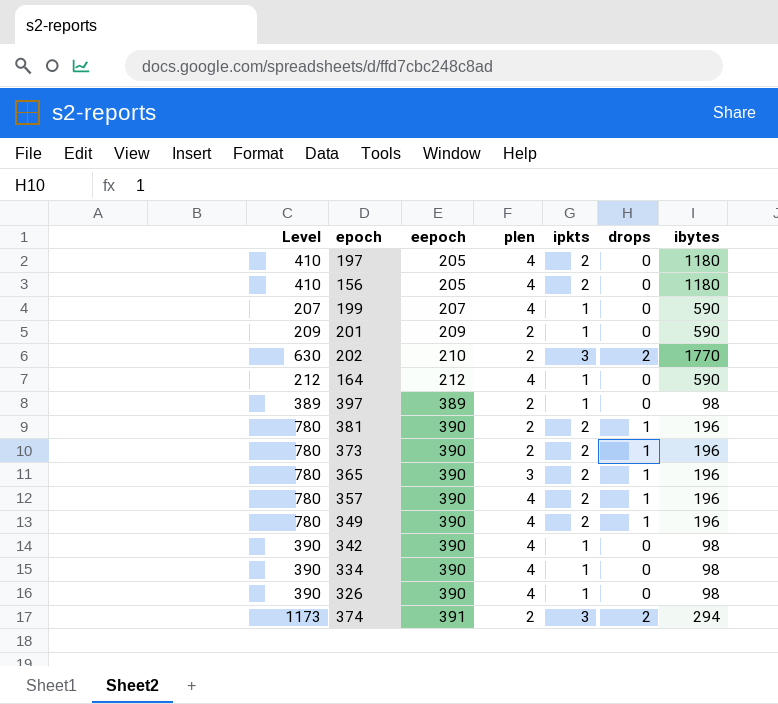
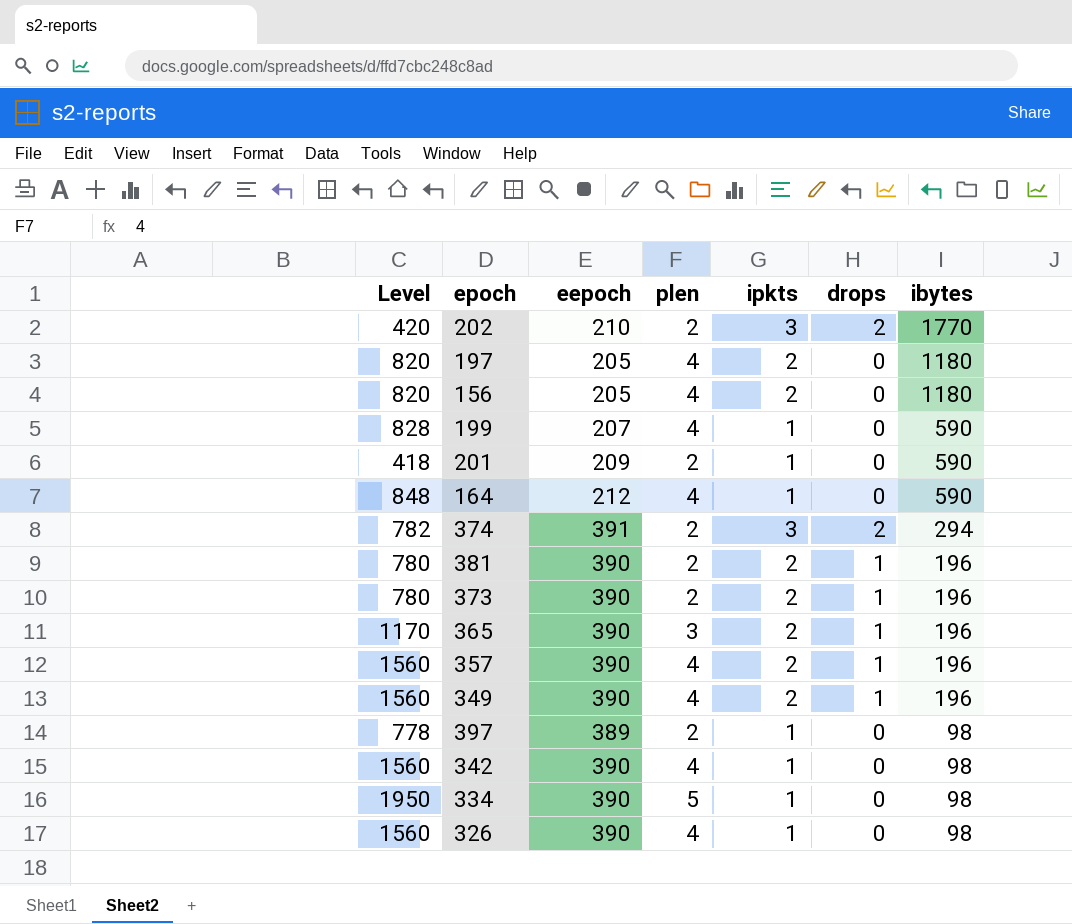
row order: eepoch ascending -> ibytes descending
column Level | formula: [eepoch] * [ipkts] -> [eepoch] * [plen]
334 | plen: 4 -> 5

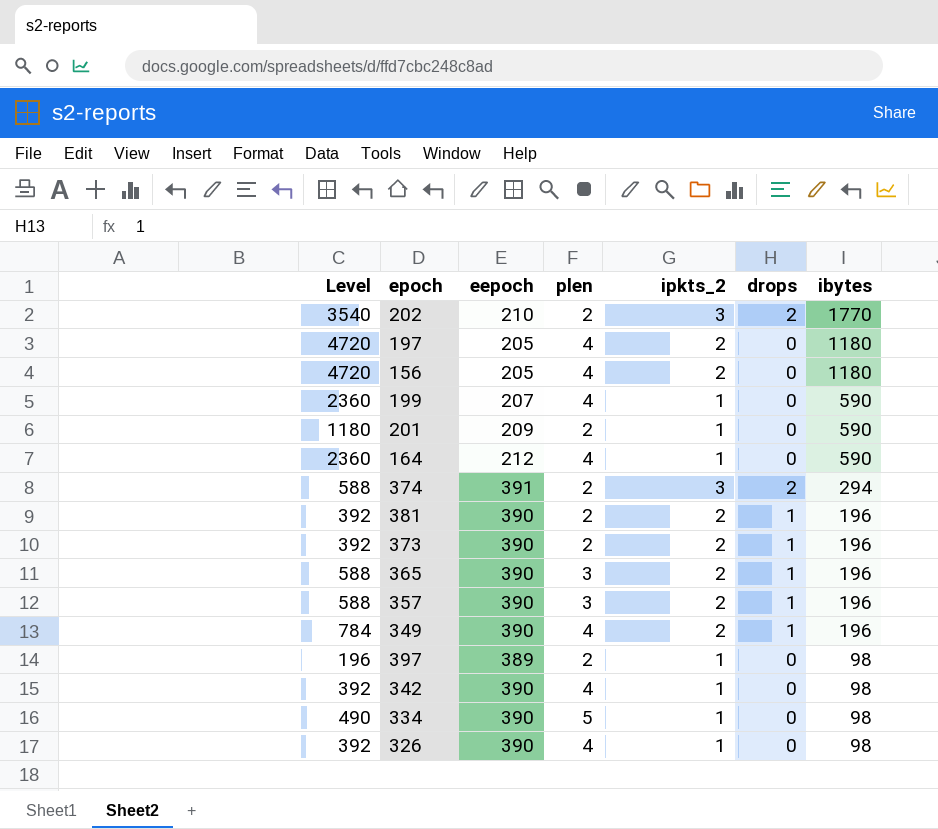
column Level | formula: [eepoch] * [plen] -> [plen] * [ibytes]
column name: ipkts -> ipkts_2
357 | plen: 4 -> 3

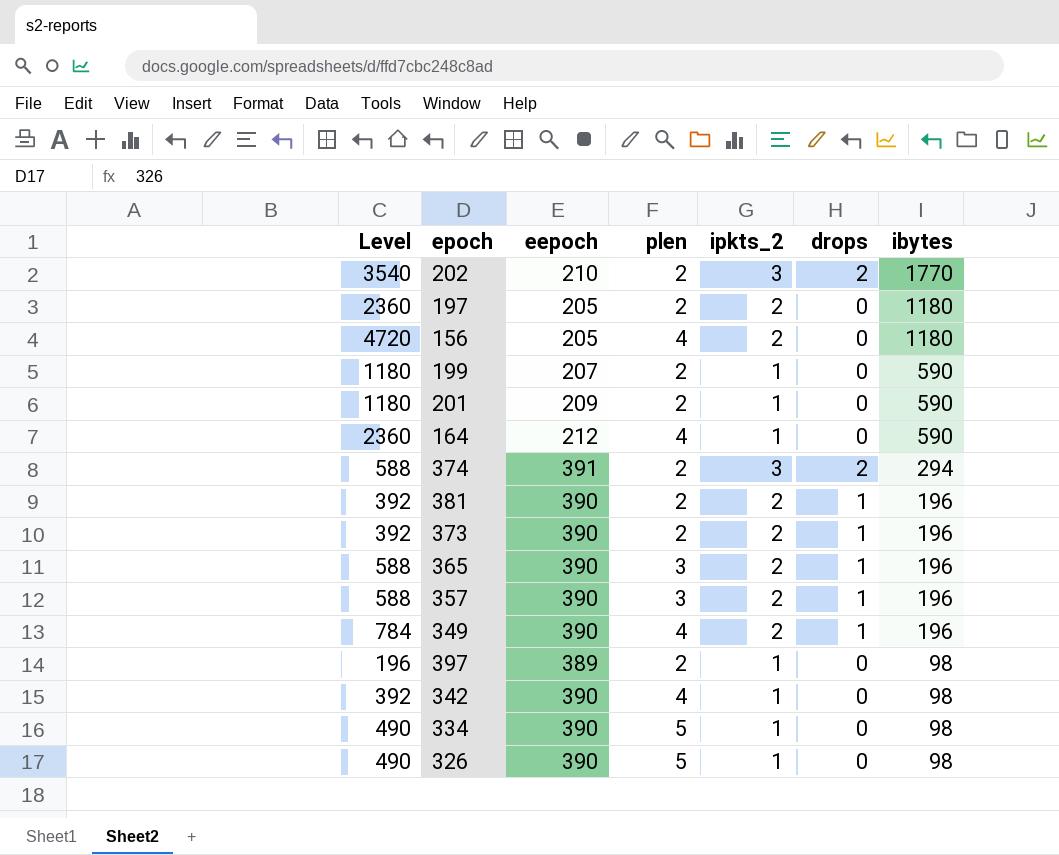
197 | Level: 4720 -> 2360
197 | plen: 4 -> 2
199 | Level: 2360 -> 1180
199 | plen: 4 -> 2
326 | Level: 392 -> 490
326 | plen: 4 -> 5

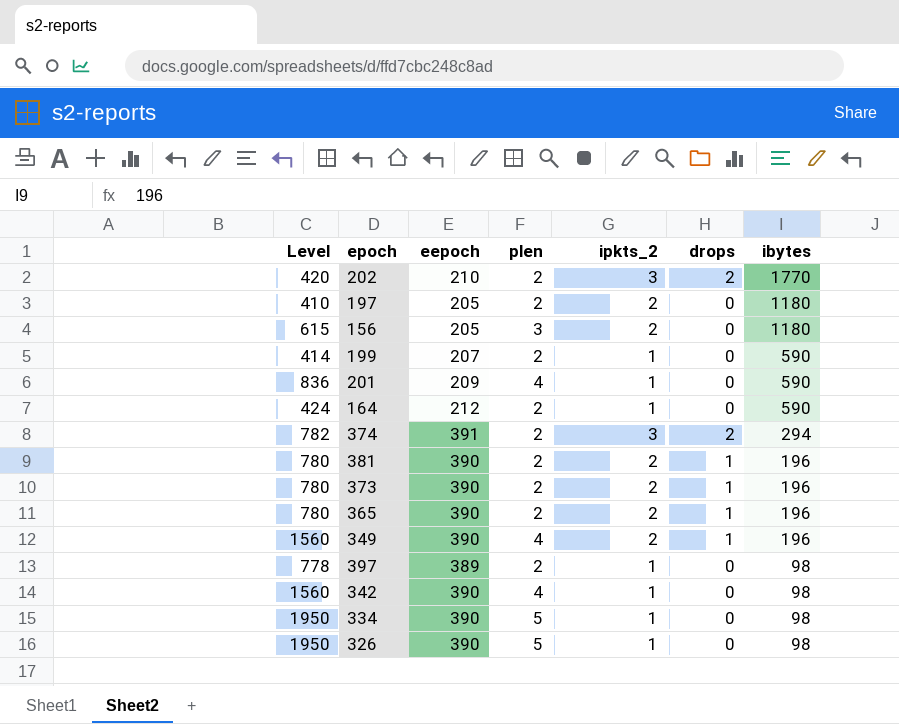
column Level | formula: [plen] * [ibytes] -> [eepoch] * [plen]
row 357: 588 | 390 | 3 | 2 | 1 | 196 -> none
156 | plen: 4 -> 3
201 | plen: 2 -> 4
164 | plen: 4 -> 2
365 | plen: 3 -> 2

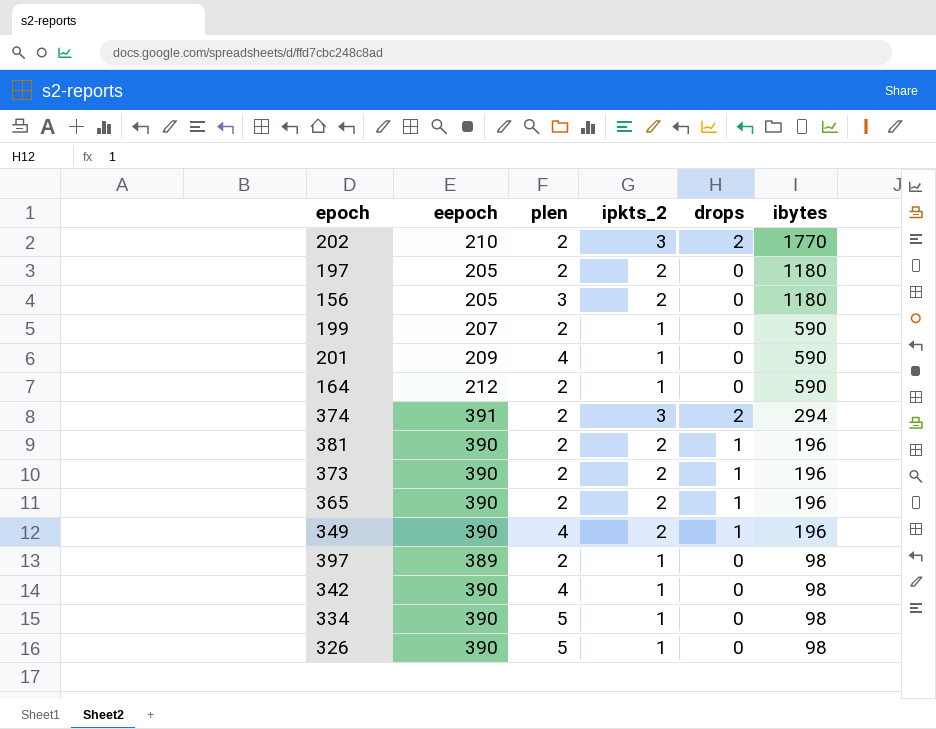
column Level | formula: [eepoch] * [plen] -> none

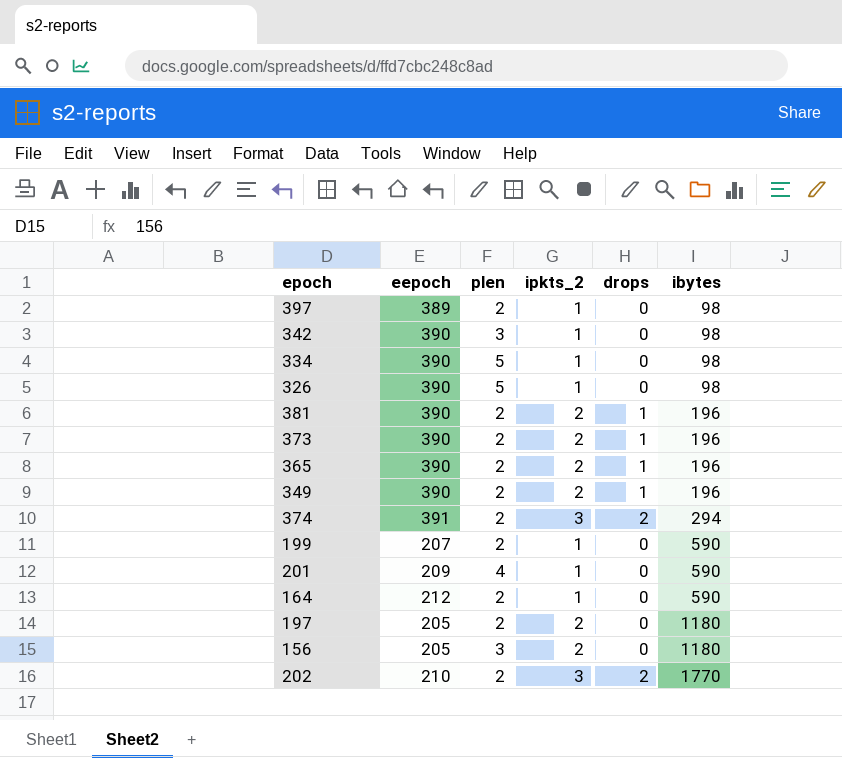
row order: ibytes descending -> ibytes ascending
342 | plen: 4 -> 3
349 | plen: 4 -> 2

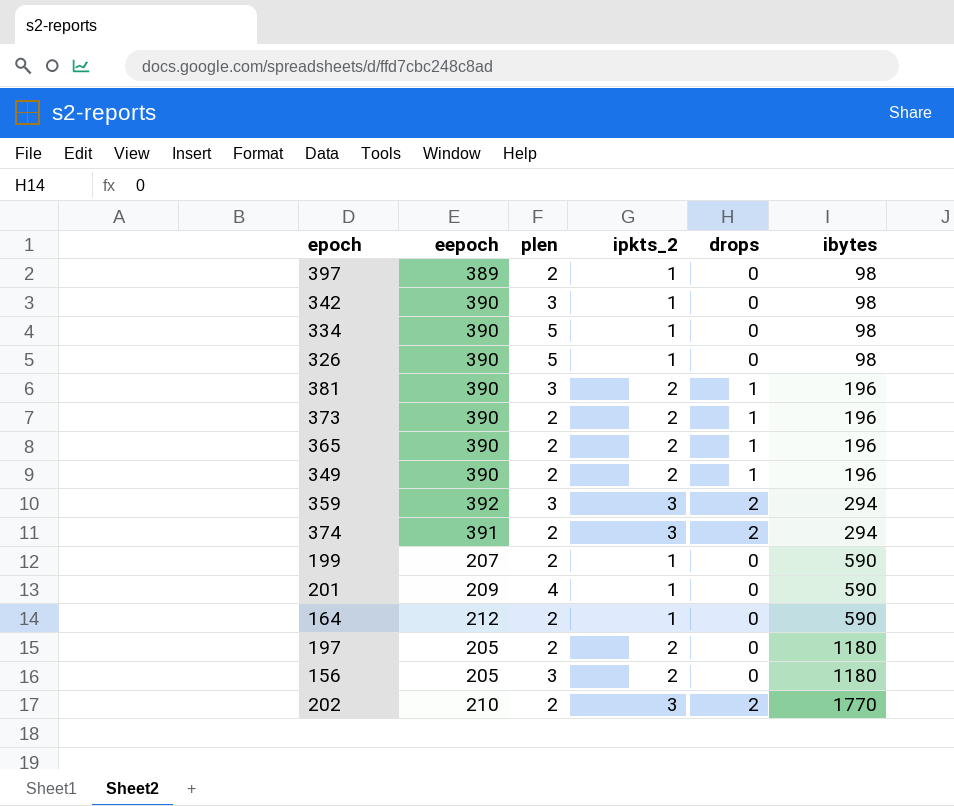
381 | plen: 2 -> 3
row 359: none -> 392 | 3 | 3 | 2 | 294

